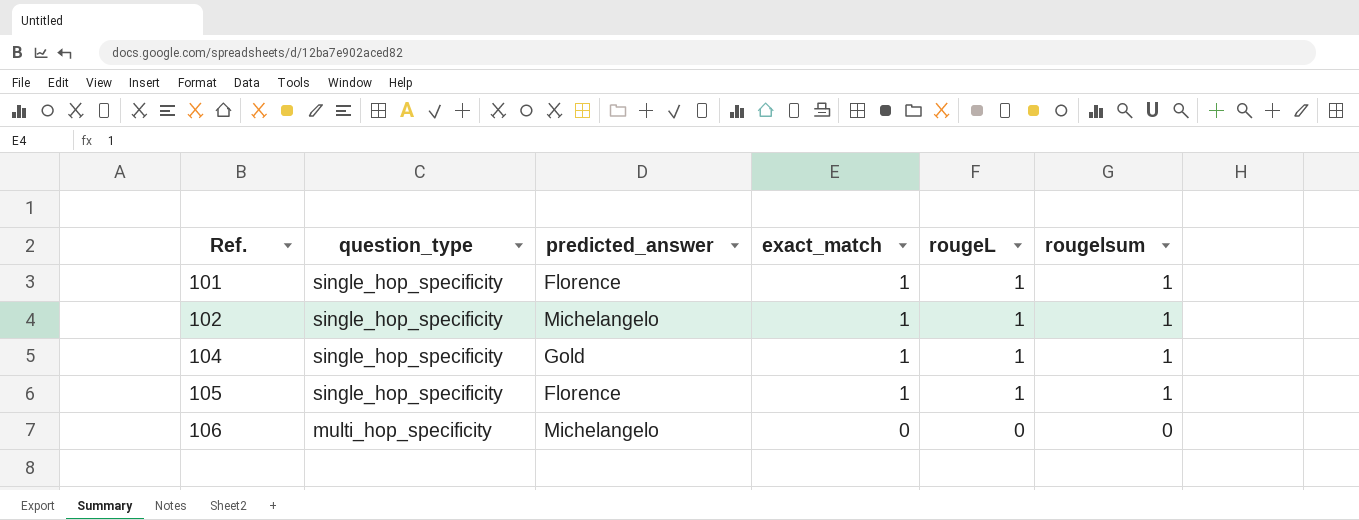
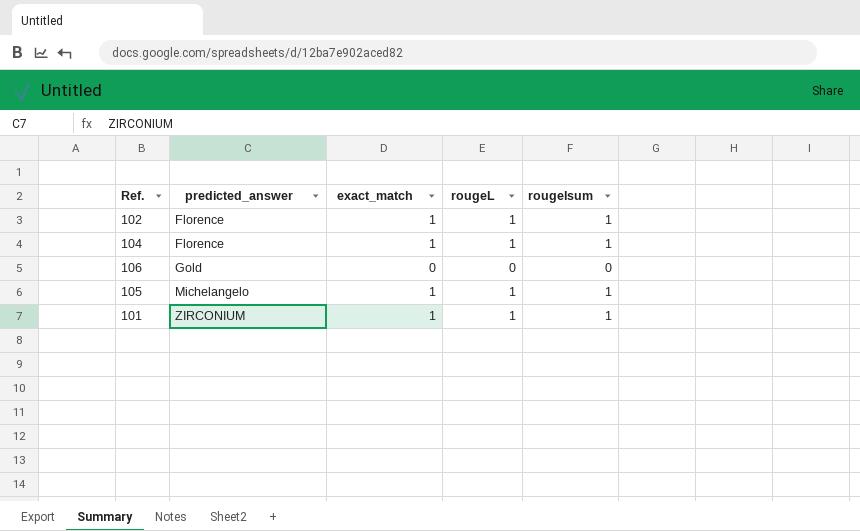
row order: Ref. ascending -> predicted_answer ascending
column question_type | position: 2 -> none
102 | predicted_answer: Michelangelo -> Florence
104 | predicted_answer: Gold -> Florence
106 | predicted_answer: Michelangelo -> Gold
105 | predicted_answer: Florence -> Michelangelo
101 | predicted_answer: Florence -> ZIRCONIUM

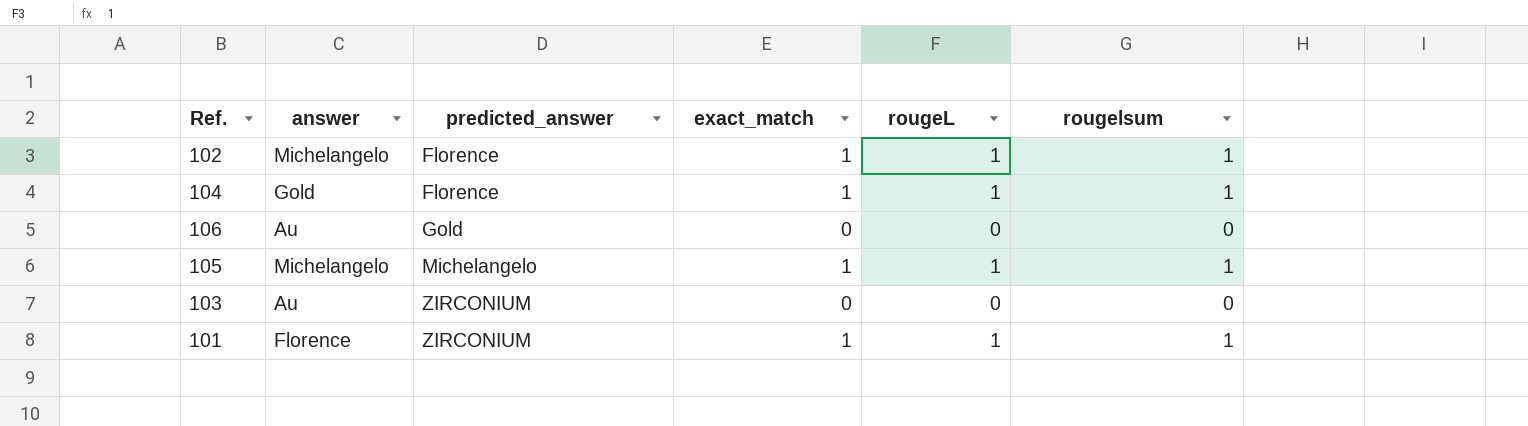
column answer | position: none -> 2
row 103: none -> Au | ZIRCONIUM | 0 | 0 | 0

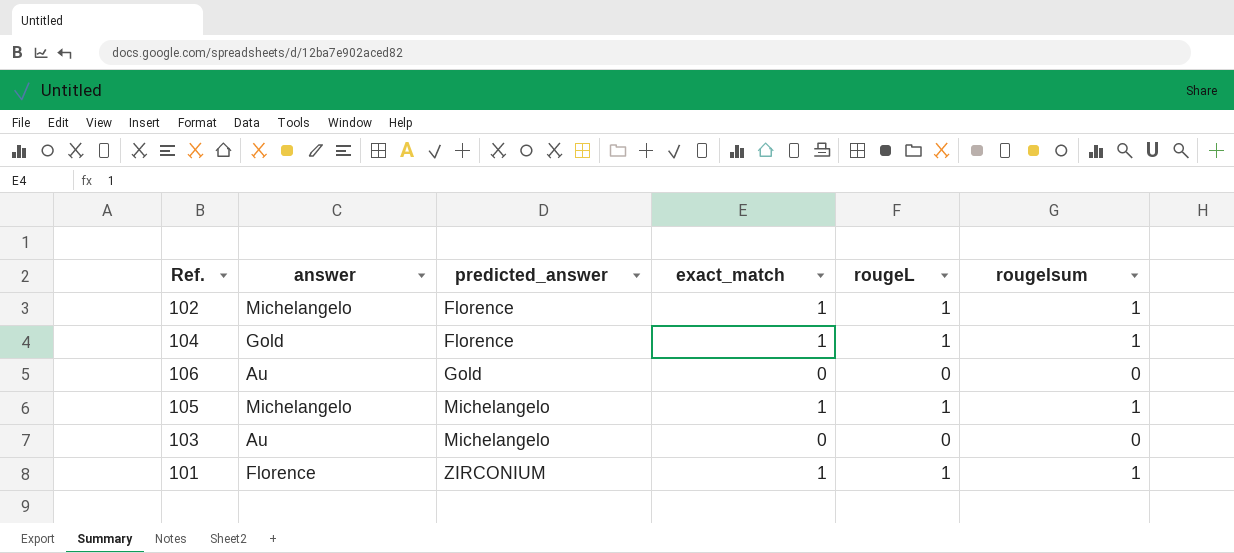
103 | predicted_answer: ZIRCONIUM -> Michelangelo

